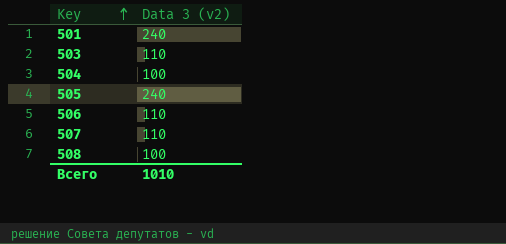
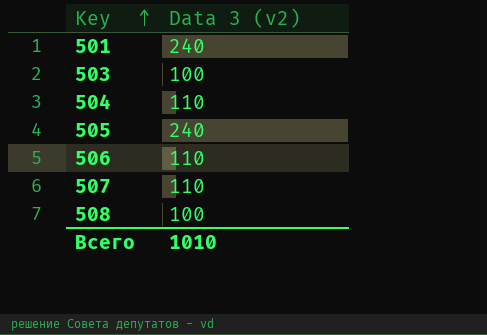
503 | Data 3 (v2): 110 -> 100
504 | Data 3 (v2): 100 -> 110

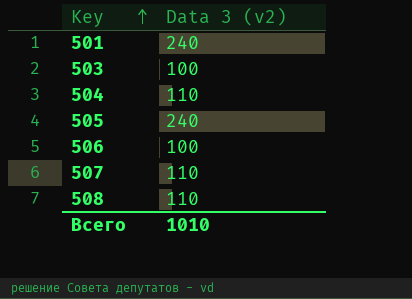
506 | Data 3 (v2): 110 -> 100
508 | Data 3 (v2): 100 -> 110

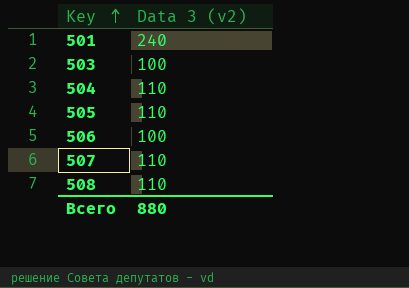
505 | Data 3 (v2): 240 -> 110
Всего | Data 3 (v2): 1010 -> 880

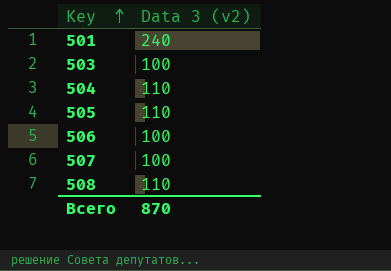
507 | Data 3 (v2): 110 -> 100
Всего | Data 3 (v2): 880 -> 870

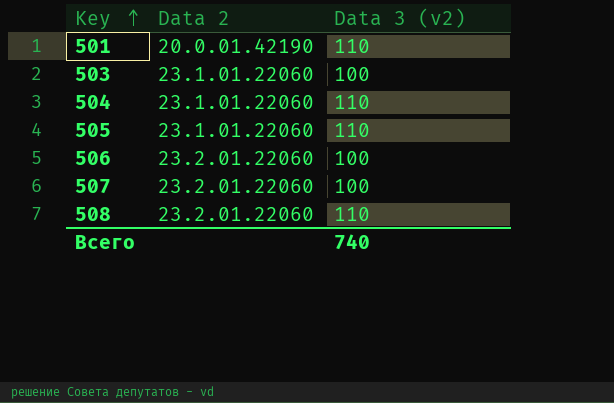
column Data 2 | position: none -> 2
501 | Data 3 (v2): 240 -> 110
Всего | Data 3 (v2): 870 -> 740

